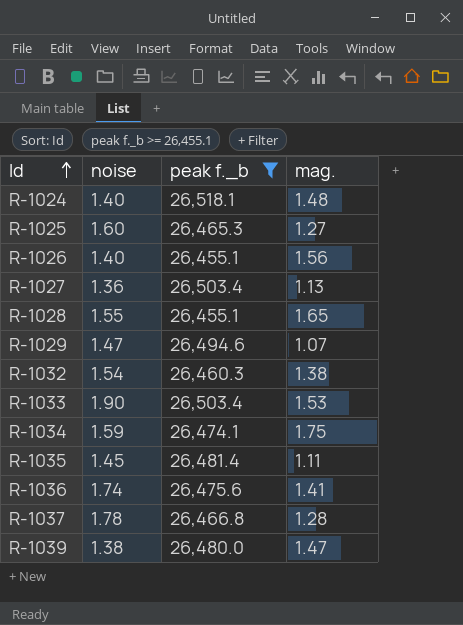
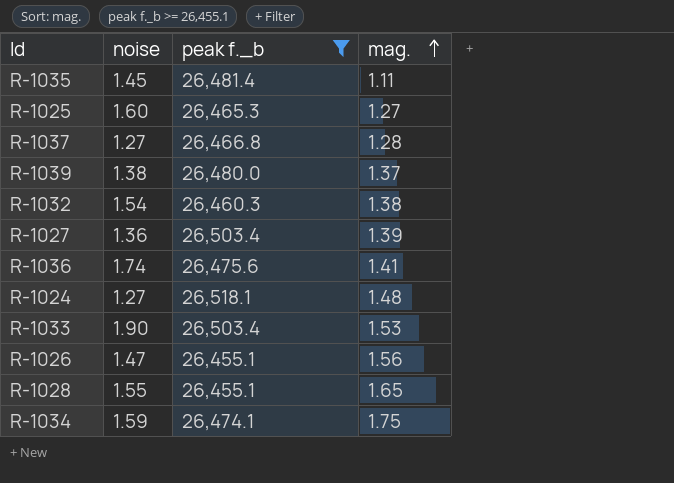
row order: Id ascending -> mag. ascending
row R-1029: 1.47 | 26,494.6 | 1.07 -> none
R-1037 | noise: 1.78 -> 1.27
R-1039 | mag.: 1.47 -> 1.37
R-1027 | mag.: 1.13 -> 1.39
R-1024 | noise: 1.40 -> 1.27
R-1026 | noise: 1.40 -> 1.47

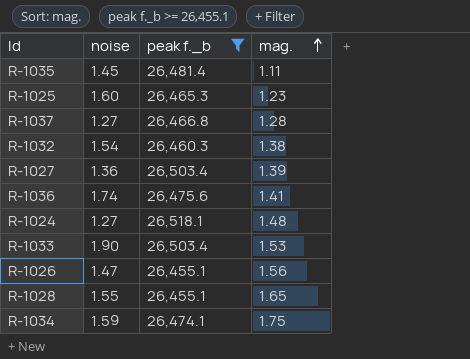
row R-1039: 1.38 | 26,480.0 | 1.37 -> none
R-1025 | mag.: 1.27 -> 1.23

